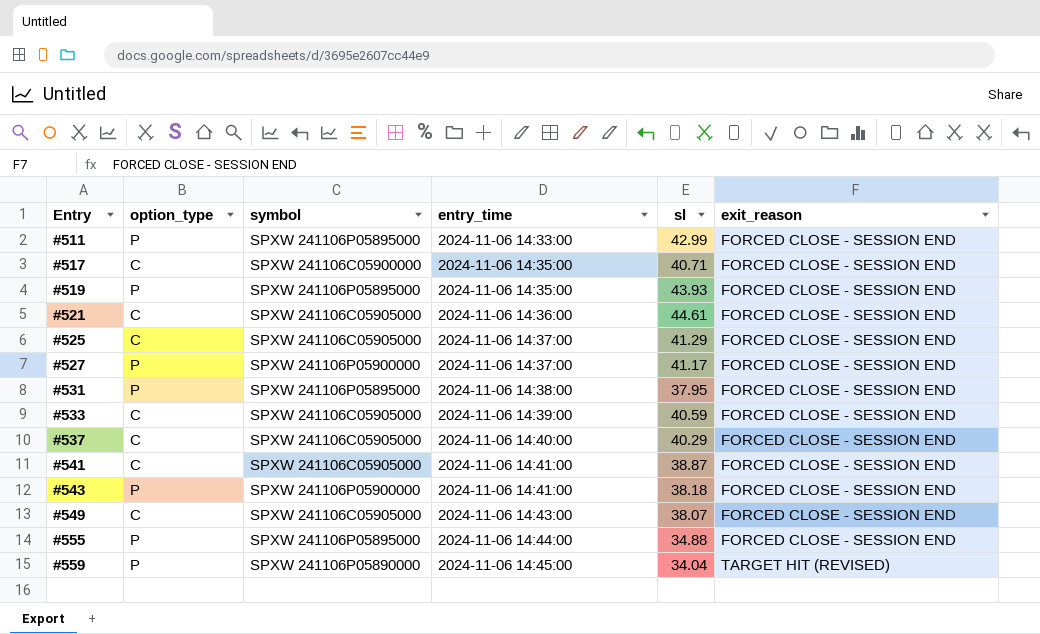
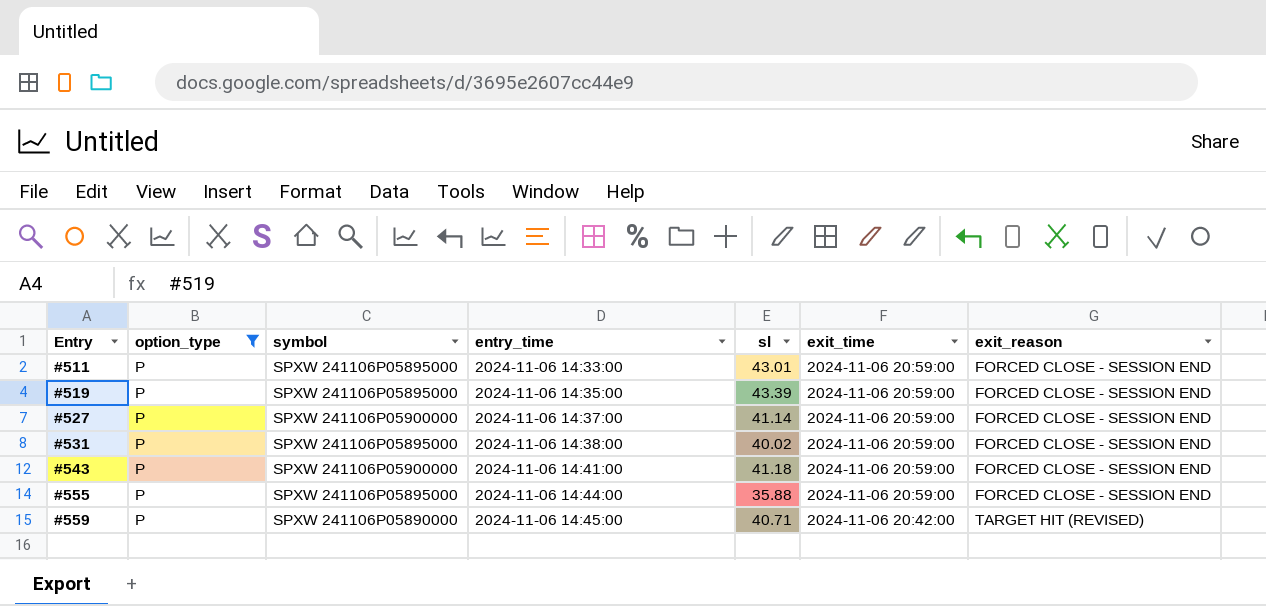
filter: none -> option_type = P
column exit_time | position: none -> 6
#511 | sl: 42.99 -> 43.01
#519 | sl: 43.93 -> 43.39
#527 | sl: 41.17 -> 41.14
#531 | sl: 37.95 -> 40.02
#543 | sl: 38.18 -> 41.18
#555 | sl: 34.88 -> 35.88
#559 | sl: 34.04 -> 40.71

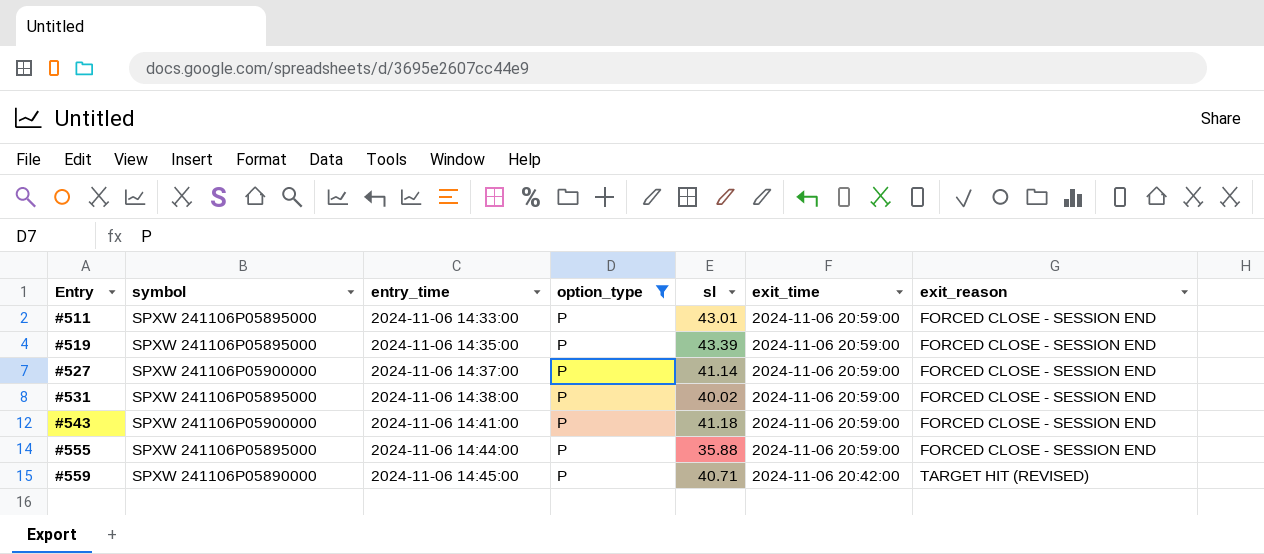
column option_type | position: 2 -> 4

